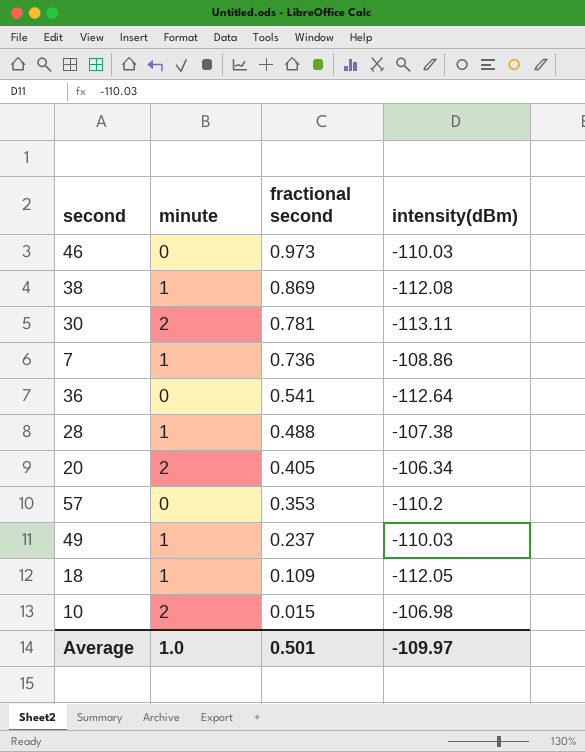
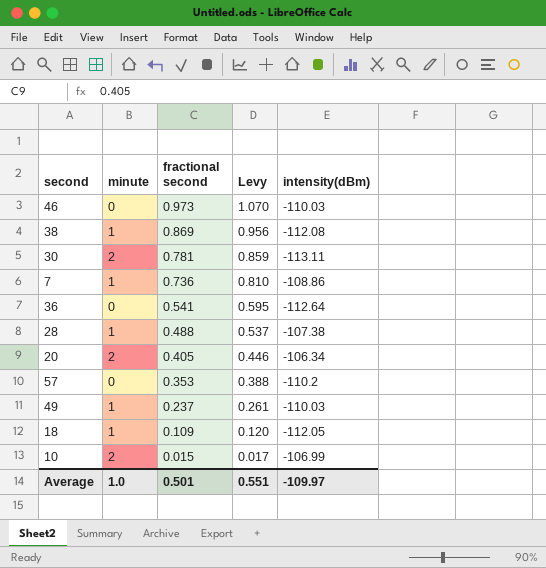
column Levy | formula: none -> [fractional second] * 1.1
10 | intensity(dBm): -106.98 -> -106.99

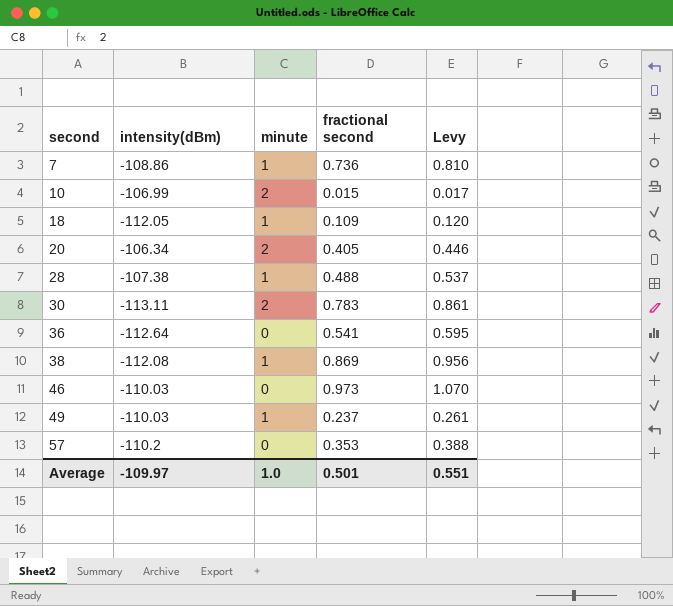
row order: fractional second descending -> second ascending
column intensity(dBm) | position: 5 -> 2
30 | fractional second: 0.781 -> 0.783
30 | Levy: 0.859 -> 0.861

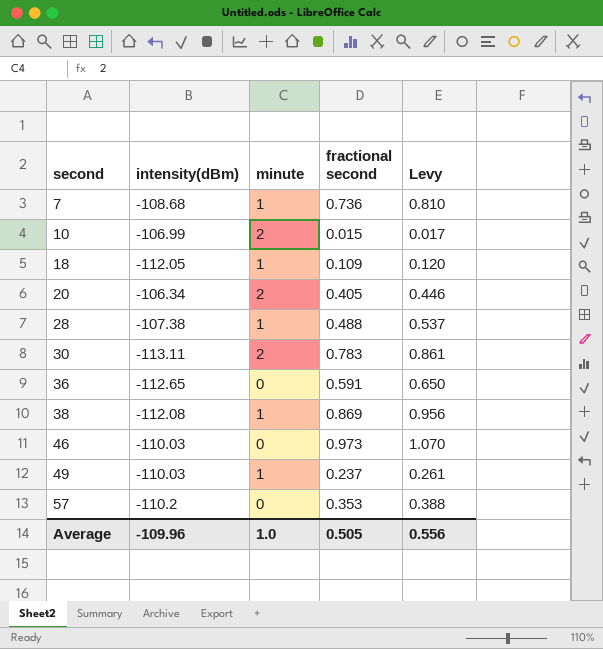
7 | intensity(dBm): -108.86 -> -108.68
36 | intensity(dBm): -112.64 -> -112.65
36 | fractional second: 0.541 -> 0.591
36 | Levy: 0.595 -> 0.650
Average | intensity(dBm): -109.97 -> -109.96
Average | fractional second: 0.501 -> 0.505
Average | Levy: 0.551 -> 0.556

